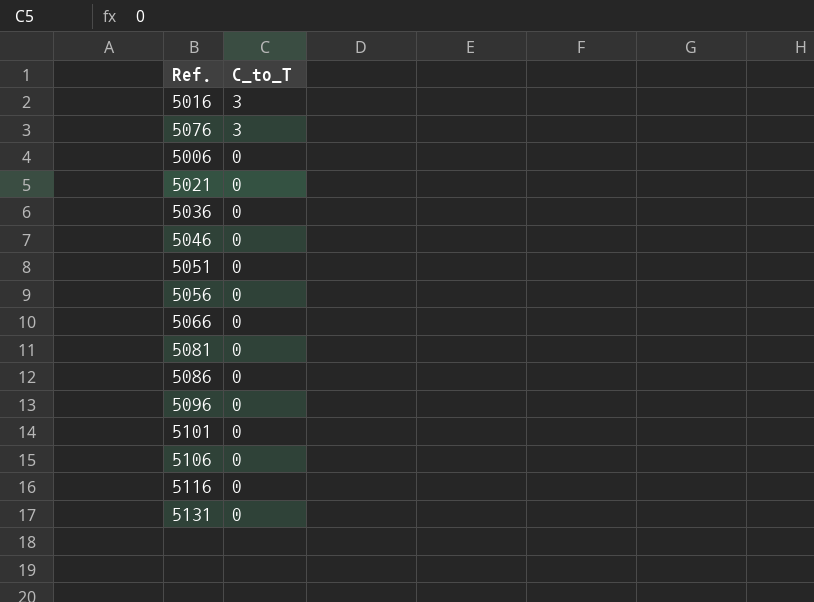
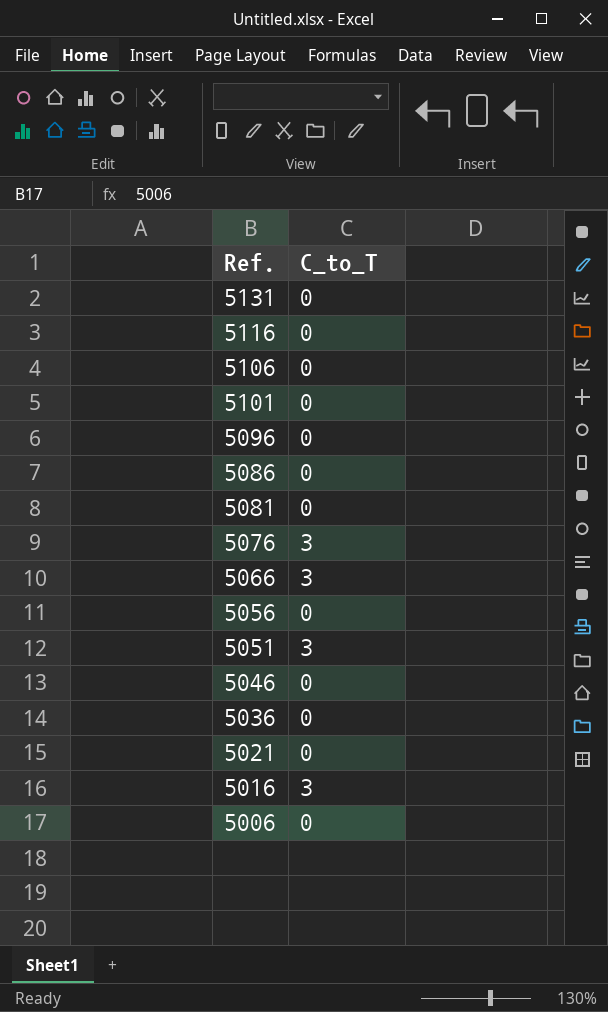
row order: C_to_T descending -> Ref. descending
5066 | C_to_T: 0 -> 3
5051 | C_to_T: 0 -> 3

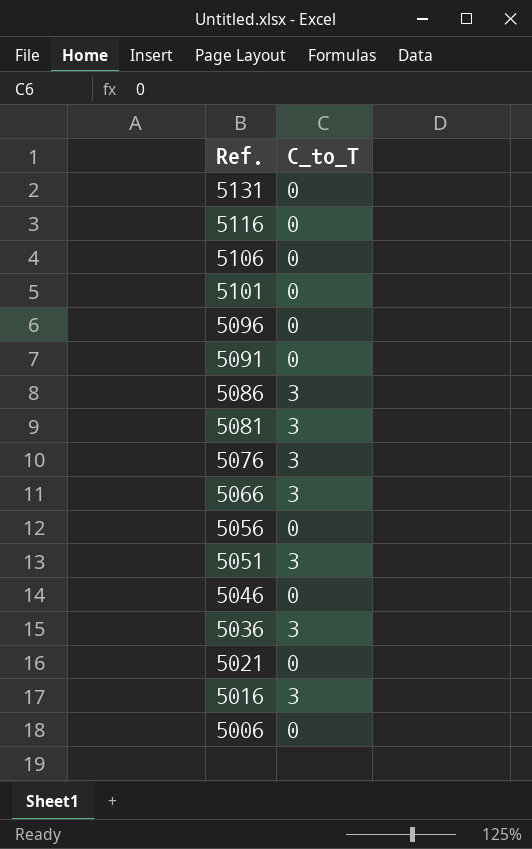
row 5091: none -> 0
5086 | C_to_T: 0 -> 3
5081 | C_to_T: 0 -> 3
5036 | C_to_T: 0 -> 3

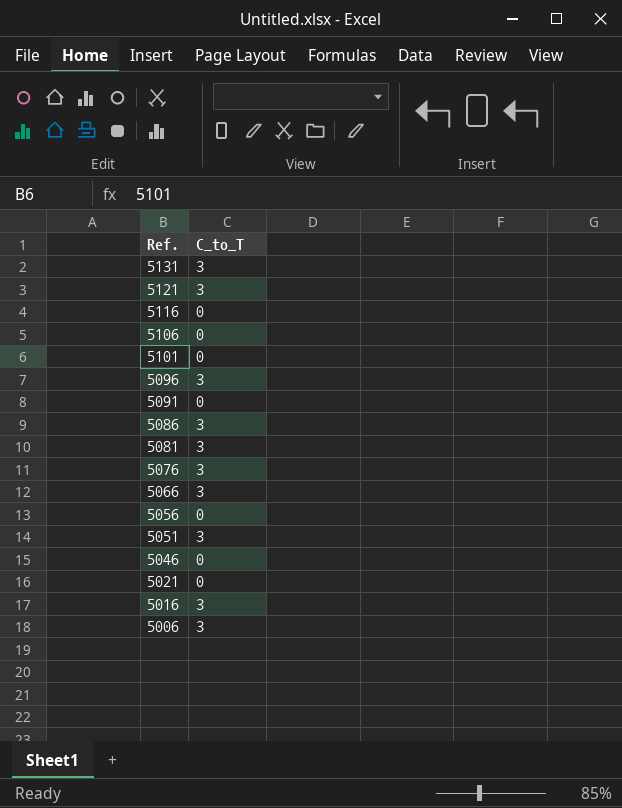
row 5036: 3 -> none
5131 | C_to_T: 0 -> 3
row 5121: none -> 3
5096 | C_to_T: 0 -> 3
5006 | C_to_T: 0 -> 3

